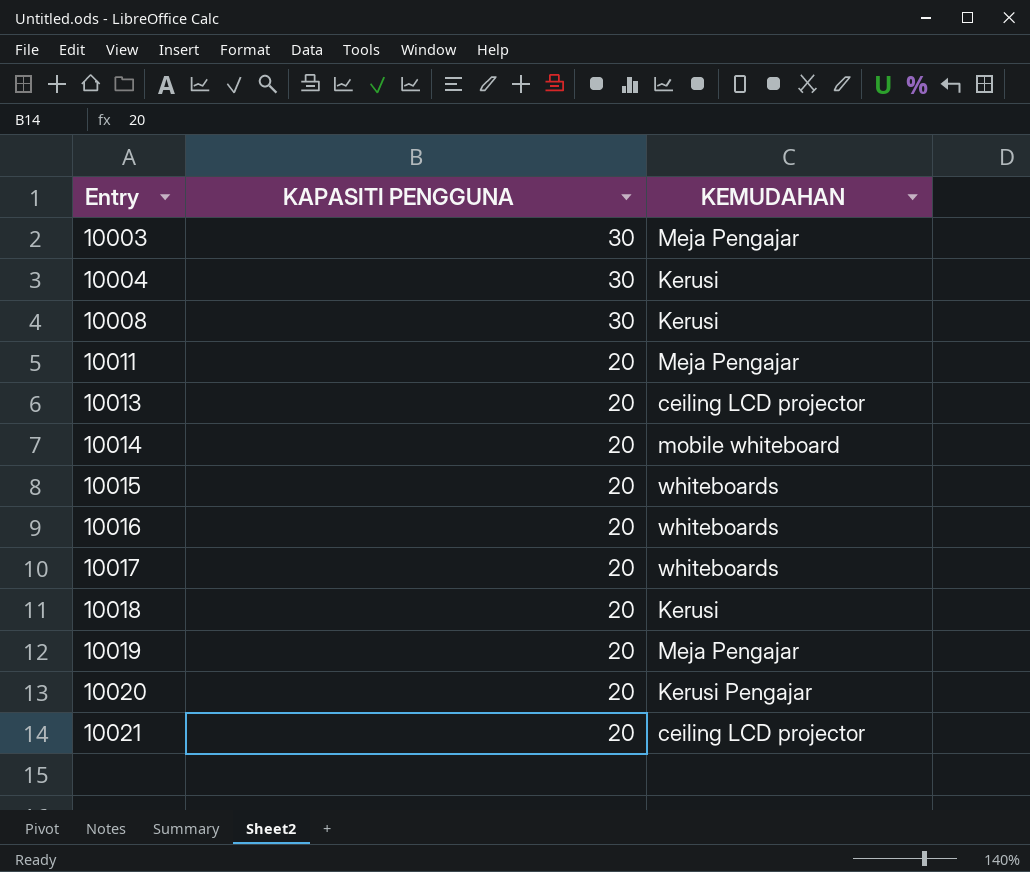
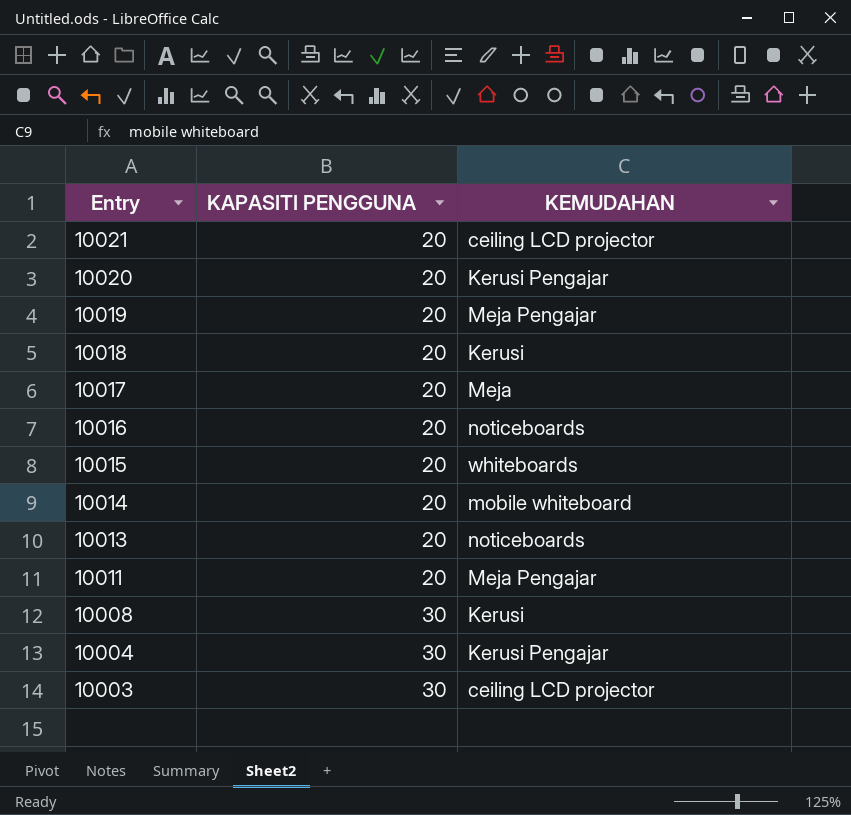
row order: Entry ascending -> Entry descending
10017 | KEMUDAHAN: whiteboards -> Meja
10016 | KEMUDAHAN: whiteboards -> noticeboards
10013 | KEMUDAHAN: ceiling LCD projector -> noticeboards
10004 | KEMUDAHAN: Kerusi -> Kerusi Pengajar
10003 | KEMUDAHAN: Meja Pengajar -> ceiling LCD projector

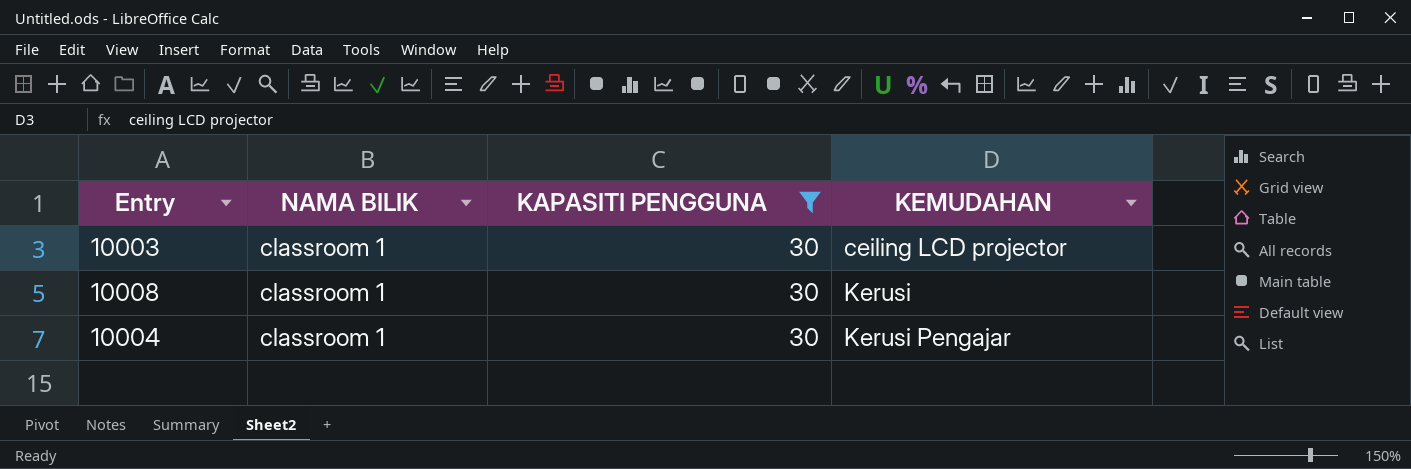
filter: none -> KAPASITI PENGGUNA = 30
row order: Entry descending -> KEMUDAHAN ascending
column NAMA BILIK | position: none -> 2

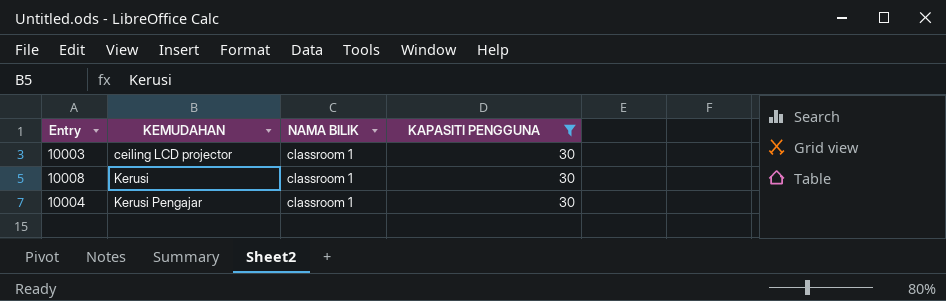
column KEMUDAHAN | position: 4 -> 2

